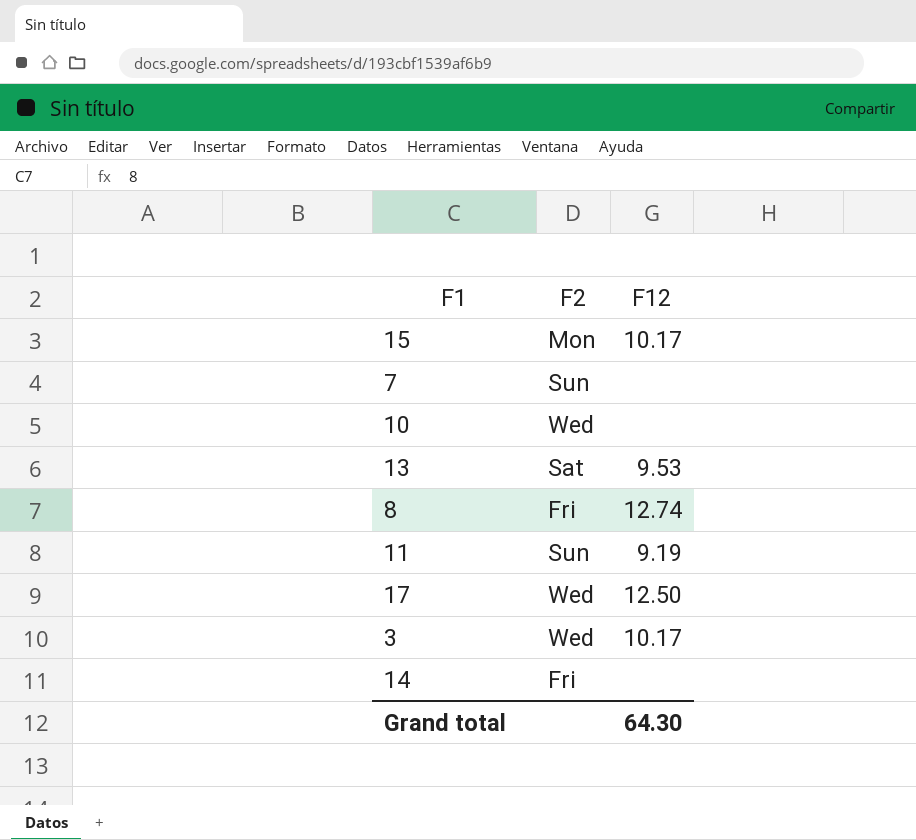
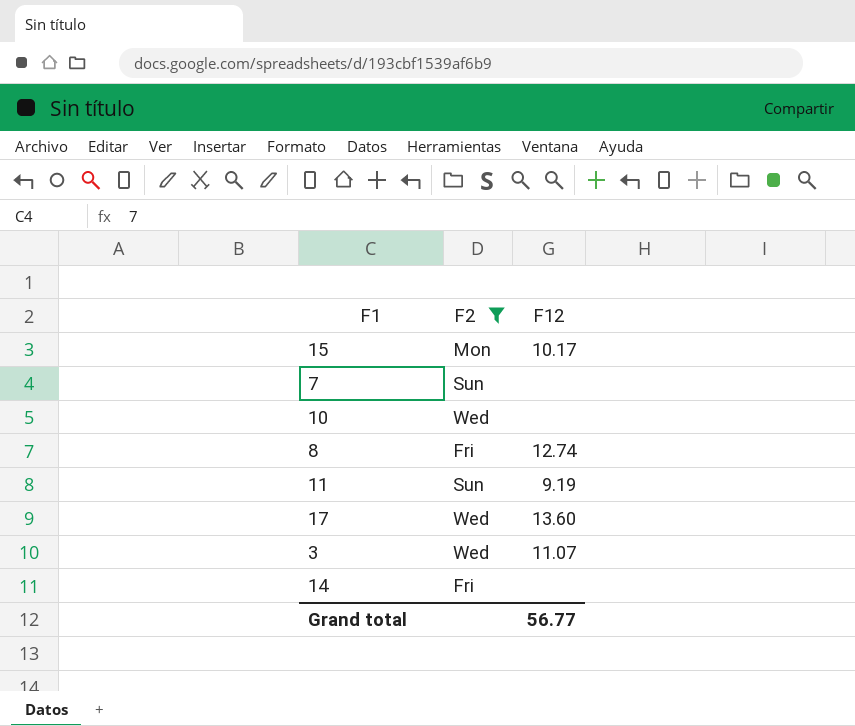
filter: none -> F2 != Sat
17 | F12: 12.50 -> 13.60
3 | F12: 10.17 -> 11.07
Grand total | F12: 64.30 -> 56.77

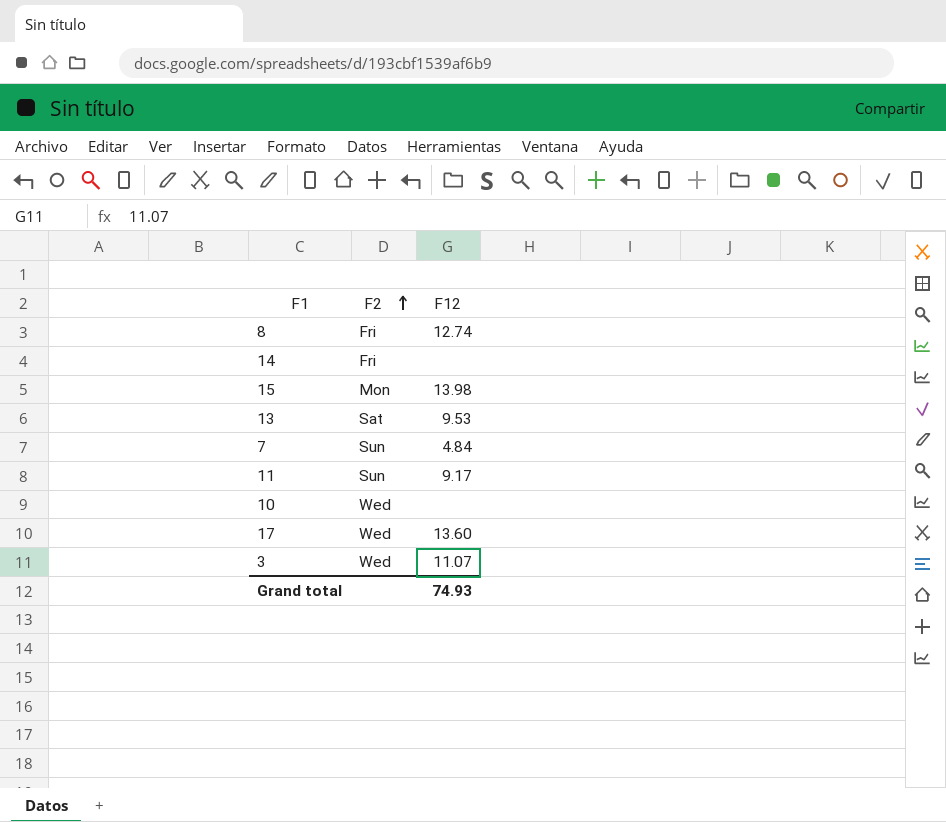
filter: F2 != Sat -> none
row order: none -> F2 ascending
15 | F12: 10.17 -> 13.98
7 | F12: none -> 4.84
11 | F12: 9.19 -> 9.17
Grand total | F12: 56.77 -> 74.93

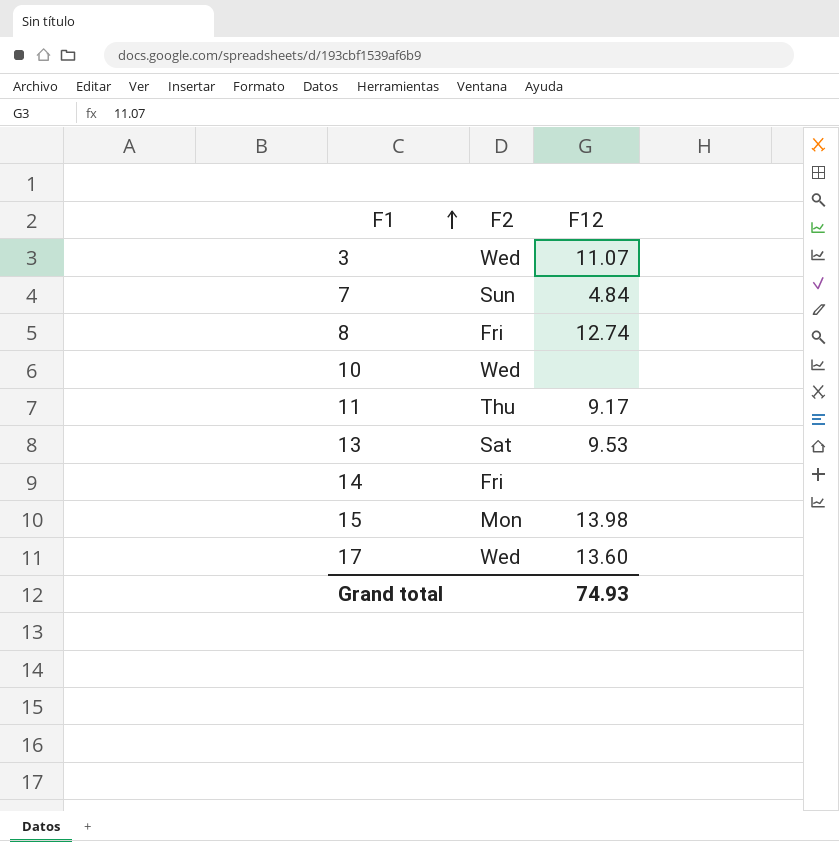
row order: F2 ascending -> F1 ascending
11 | F2: Sun -> Thu

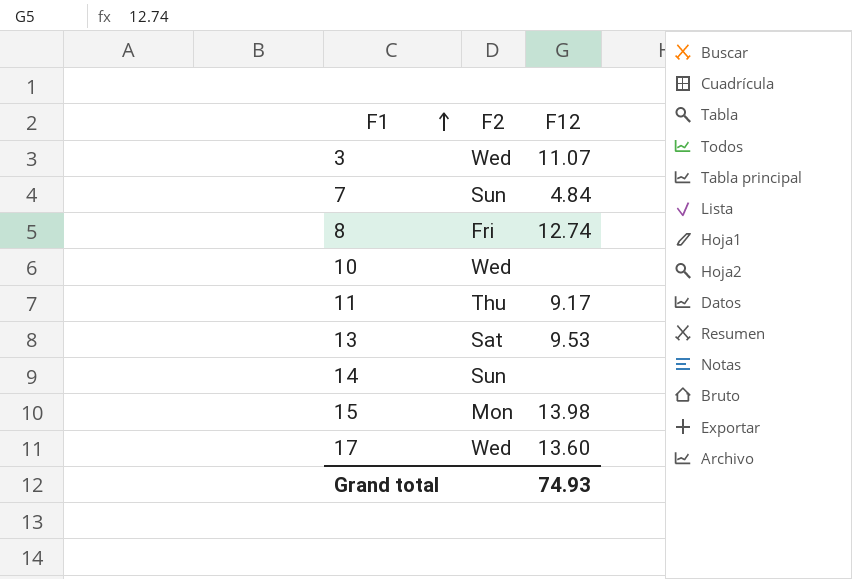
14 | F2: Fri -> Sun

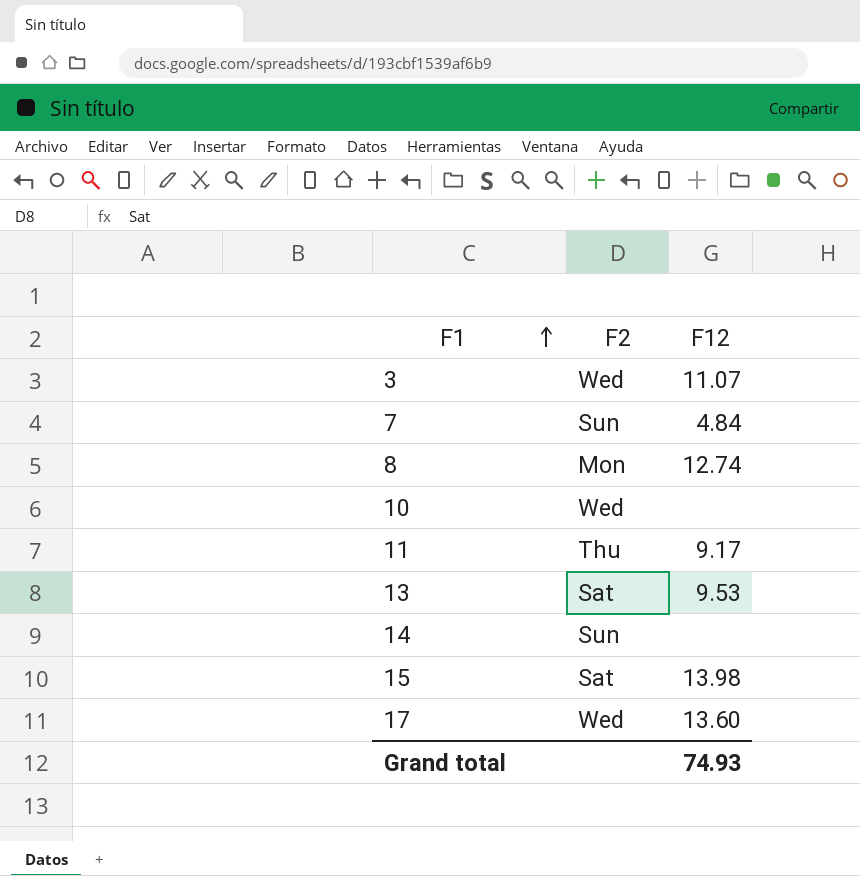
8 | F2: Fri -> Mon
15 | F2: Mon -> Sat

